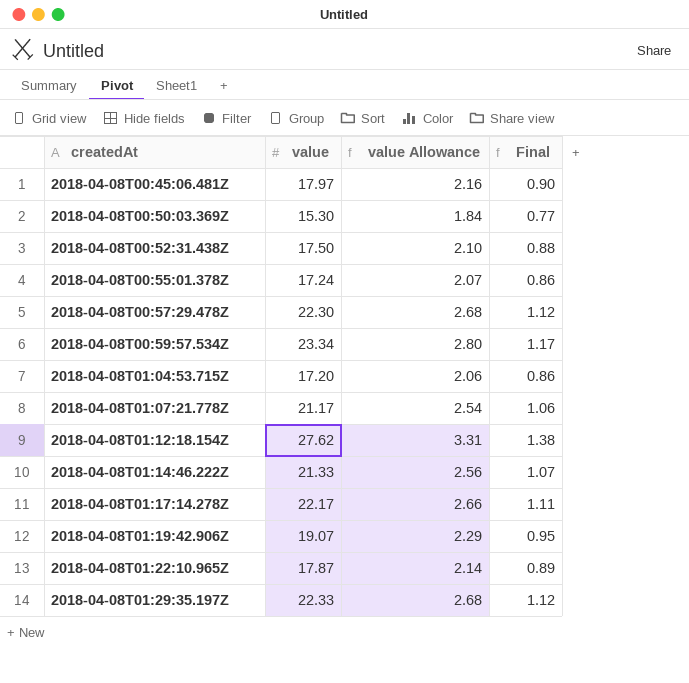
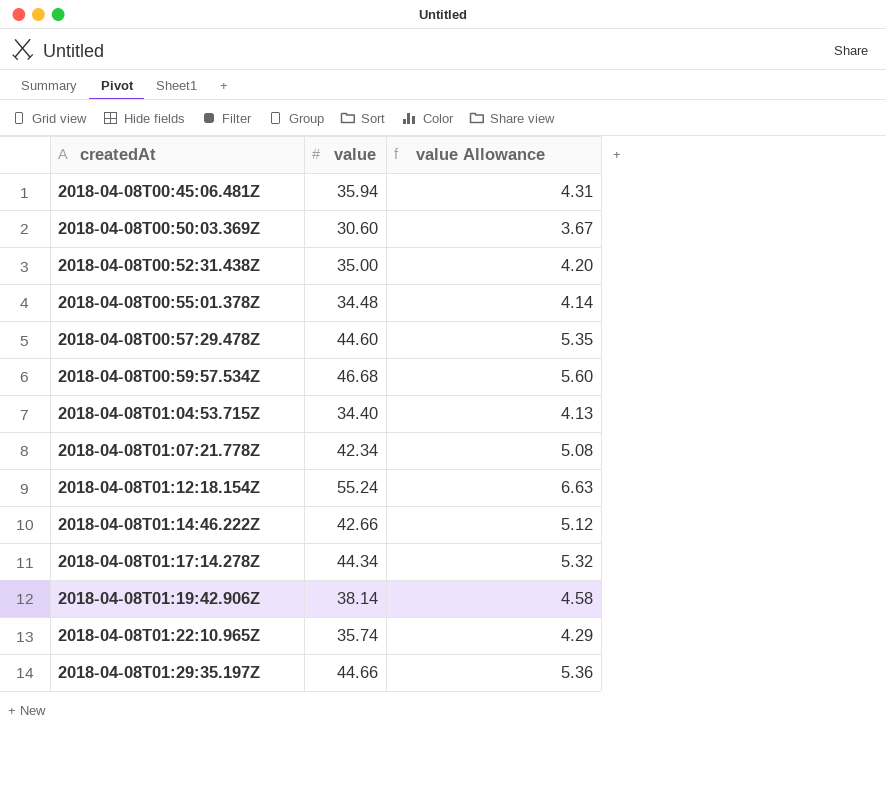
column Final | formula: [value] * 0.05 -> none
2018-04-08T00:45:06.481Z | value: 17.97 -> 35.94
2018-04-08T00:45:06.481Z | value Allowance: 2.16 -> 4.31
2018-04-08T00:50:03.369Z | value: 15.30 -> 30.60
2018-04-08T00:50:03.369Z | value Allowance: 1.84 -> 3.67
2018-04-08T00:52:31.438Z | value: 17.50 -> 35.00
2018-04-08T00:52:31.438Z | value Allowance: 2.10 -> 4.20
2018-04-08T00:55:01.378Z | value: 17.24 -> 34.48
2018-04-08T00:55:01.378Z | value Allowance: 2.07 -> 4.14
2018-04-08T00:57:29.478Z | value: 22.30 -> 44.60
2018-04-08T00:57:29.478Z | value Allowance: 2.68 -> 5.35
2018-04-08T00:59:57.534Z | value: 23.34 -> 46.68
2018-04-08T00:59:57.534Z | value Allowance: 2.80 -> 5.60
2018-04-08T01:04:53.715Z | value: 17.20 -> 34.40
2018-04-08T01:04:53.715Z | value Allowance: 2.06 -> 4.13
2018-04-08T01:07:21.778Z | value: 21.17 -> 42.34
2018-04-08T01:07:21.778Z | value Allowance: 2.54 -> 5.08
2018-04-08T01:12:18.154Z | value: 27.62 -> 55.24
2018-04-08T01:12:18.154Z | value Allowance: 3.31 -> 6.63
2018-04-08T01:14:46.222Z | value: 21.33 -> 42.66
2018-04-08T01:14:46.222Z | value Allowance: 2.56 -> 5.12
2018-04-08T01:17:14.278Z | value: 22.17 -> 44.34
2018-04-08T01:17:14.278Z | value Allowance: 2.66 -> 5.32
2018-04-08T01:19:42.906Z | value: 19.07 -> 38.14
2018-04-08T01:19:42.906Z | value Allowance: 2.29 -> 4.58
2018-04-08T01:22:10.965Z | value: 17.87 -> 35.74
2018-04-08T01:22:10.965Z | value Allowance: 2.14 -> 4.29
2018-04-08T01:29:35.197Z | value: 22.33 -> 44.66
2018-04-08T01:29:35.197Z | value Allowance: 2.68 -> 5.36

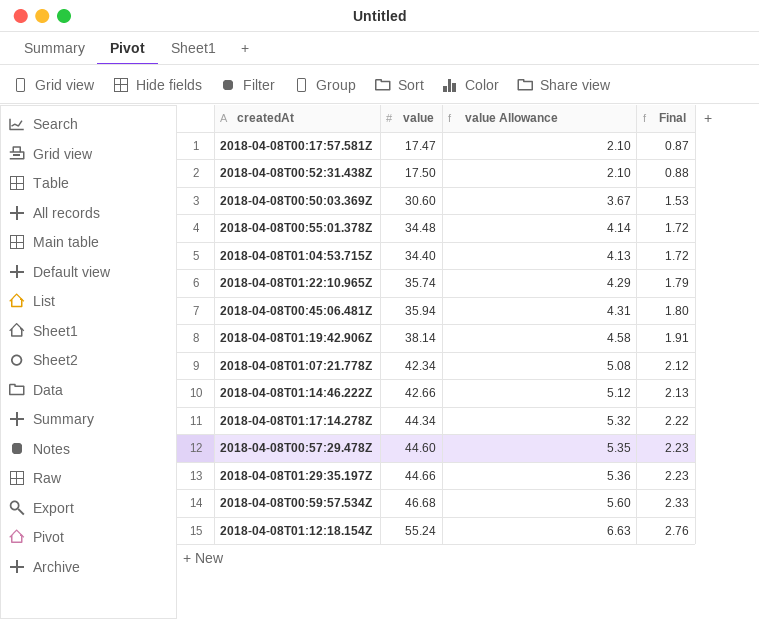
row order: createdAt ascending -> Final ascending
column Final | formula: none -> [value] * 0.05
row 2018-04-08T00:17:57.581Z: none -> 17.47 | 2.10 | 0.87
2018-04-08T00:52:31.438Z | value: 35.00 -> 17.50
2018-04-08T00:52:31.438Z | value Allowance: 4.20 -> 2.10

